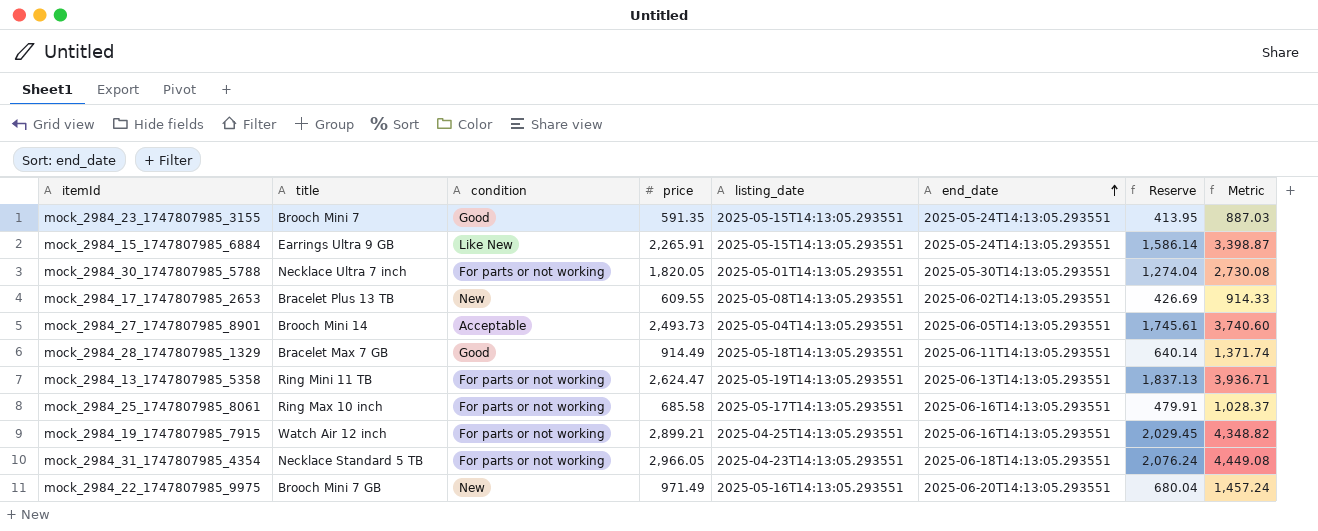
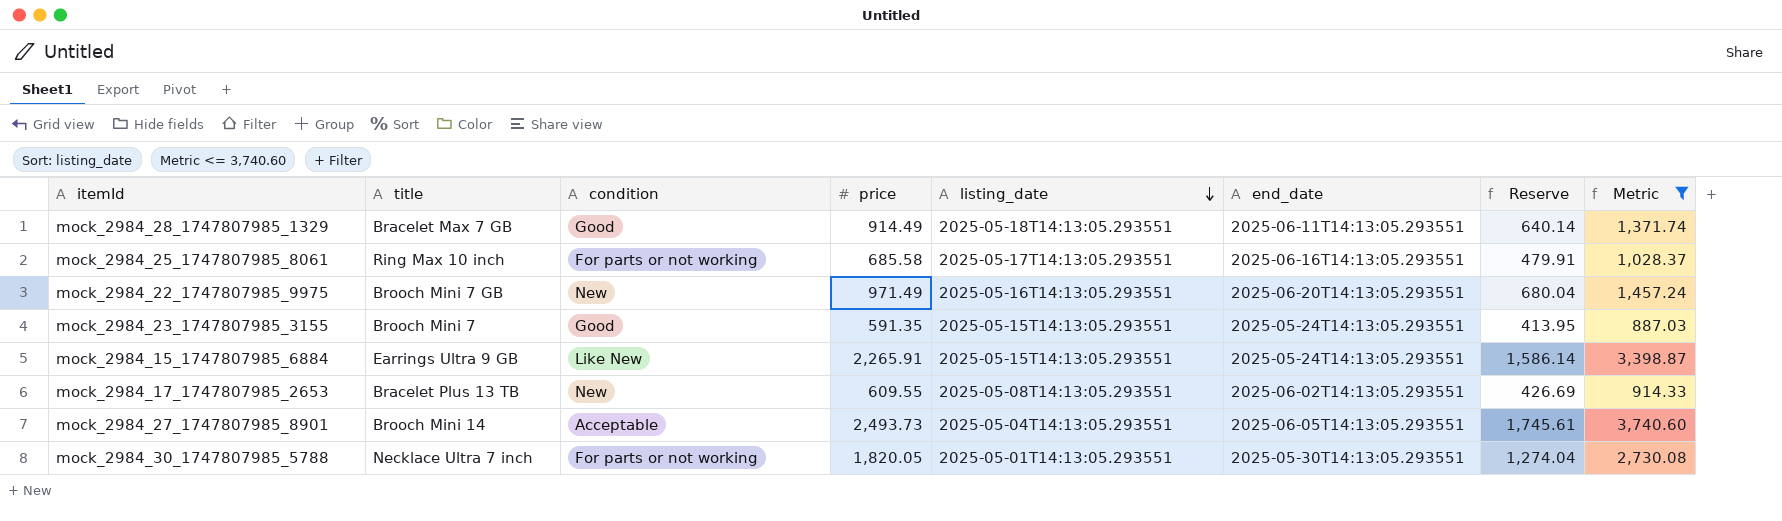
filter: none -> Metric <= 3,740.60
row order: end_date ascending -> listing_date descending

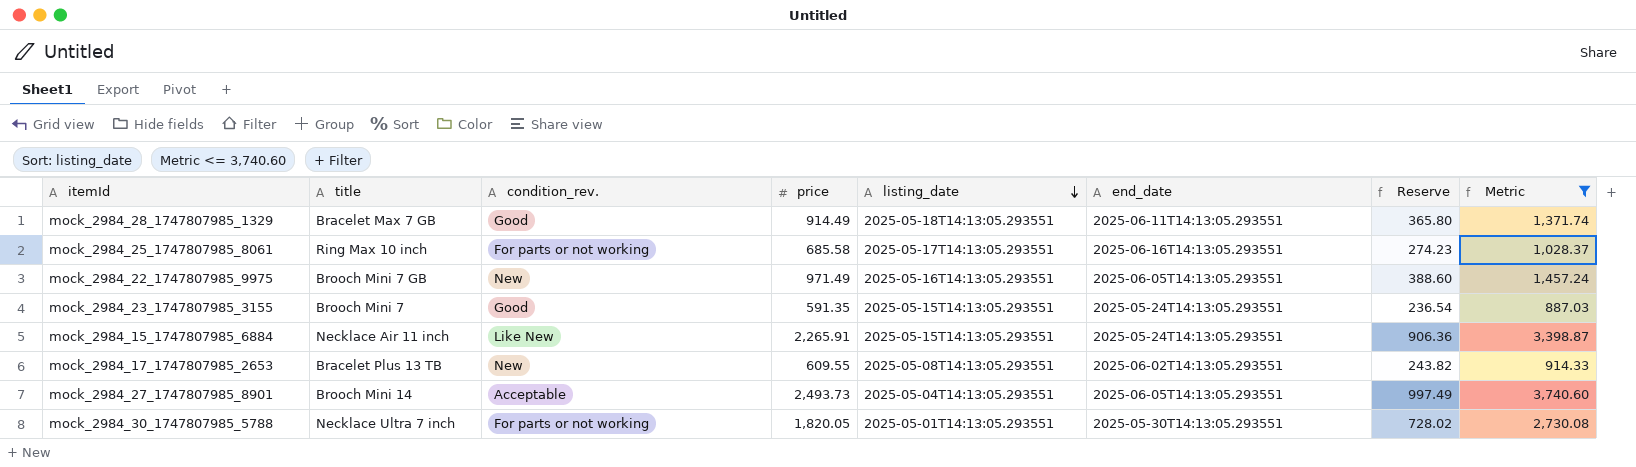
column name: condition -> condition_rev.
column Reserve | formula: [price] * 0.7 -> [price] * 0.4
mock_2984_22_1747807985_9975 | end_date: 2025-06-20T14:13:05.293551 -> 2025-06-05T14:13:05.293551
mock_2984_15_1747807985_6884 | title: Earrings Ultra 9 GB -> Necklace Air 11 inch

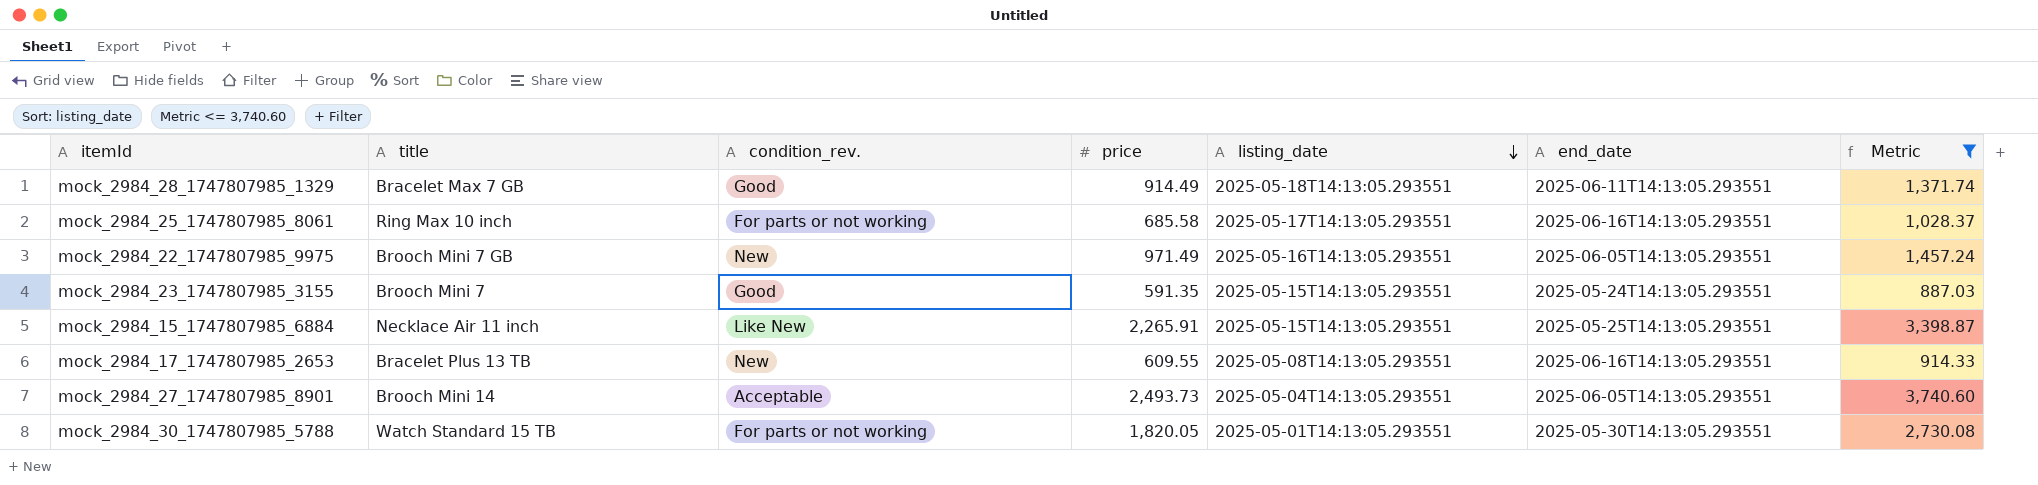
column Reserve | formula: [price] * 0.4 -> none
mock_2984_15_1747807985_6884 | end_date: 2025-05-24T14:13:05.293551 -> 2025-05-25T14:13:05.293551
mock_2984_17_1747807985_2653 | end_date: 2025-06-02T14:13:05.293551 -> 2025-06-16T14:13:05.293551
mock_2984_30_1747807985_5788 | title: Necklace Ultra 7 inch -> Watch Standard 15 TB

